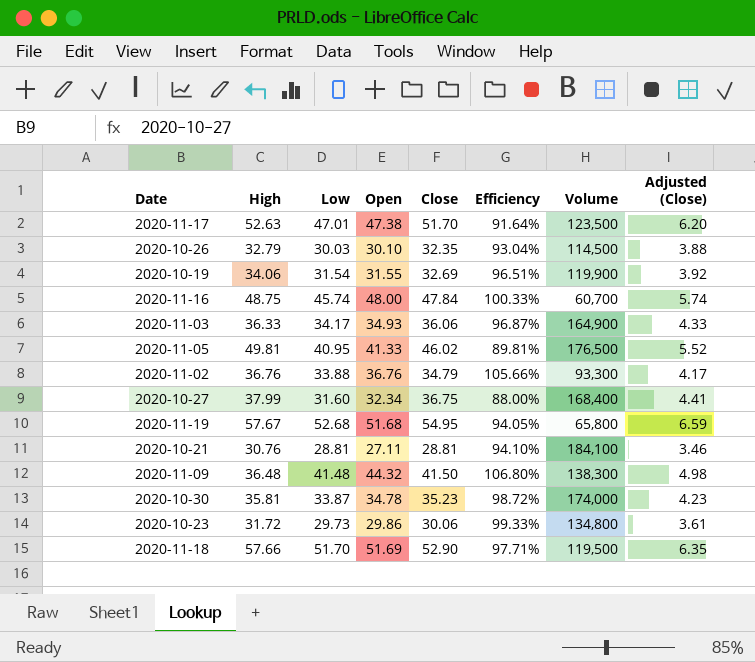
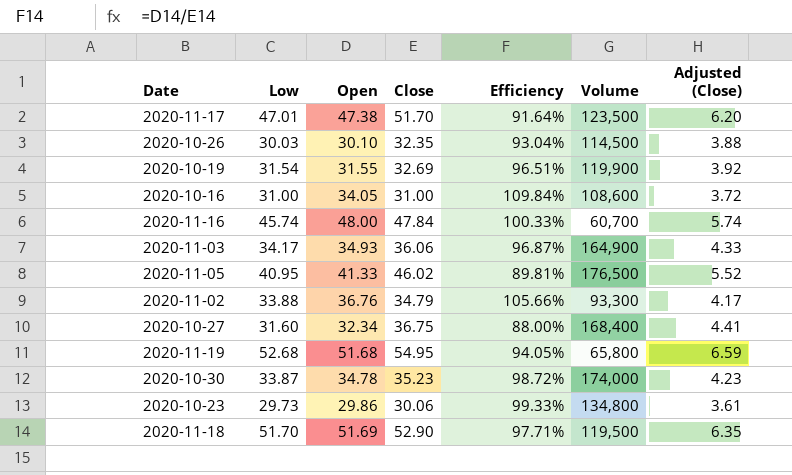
column High | position: 2 -> none
row 2020-10-21: 30.76 | 28.81 | 27.11 | 28.81 | 94.10% | 184,100 | 3.46 -> none
row 2020-11-09: 36.48 | 41.48 | 44.32 | 41.50 | 106.80% | 138,300 | 4.98 -> none
row 2020-10-16: none -> 31.00 | 34.05 | 31.00 | 109.84% | 108,600 | 3.72

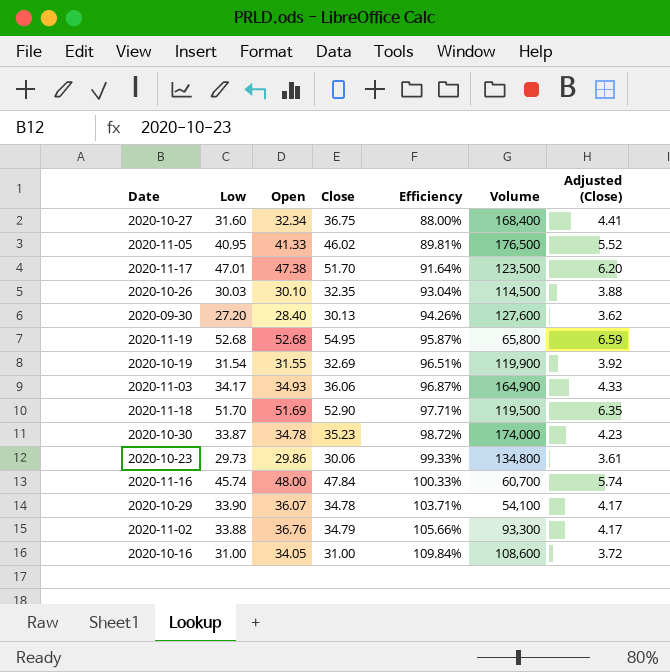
row order: none -> Efficiency ascending
row 2020-09-30: none -> 27.20 | 28.40 | 30.13 | 94.26% | 127,600 | 3.62
2020-11-19 | Open: 51.68 -> 52.68
2020-11-19 | Efficiency: 94.05% -> 95.87%
row 2020-10-29: none -> 33.90 | 36.07 | 34.78 | 103.71% | 54,100 | 4.17

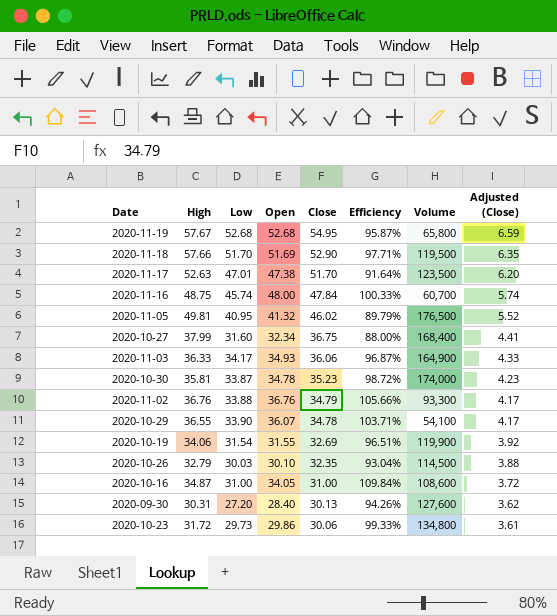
row order: Efficiency ascending -> Close descending
column High | position: none -> 2
2020-11-05 | Open: 41.33 -> 41.32
2020-11-05 | Efficiency: 89.81% -> 89.79%

